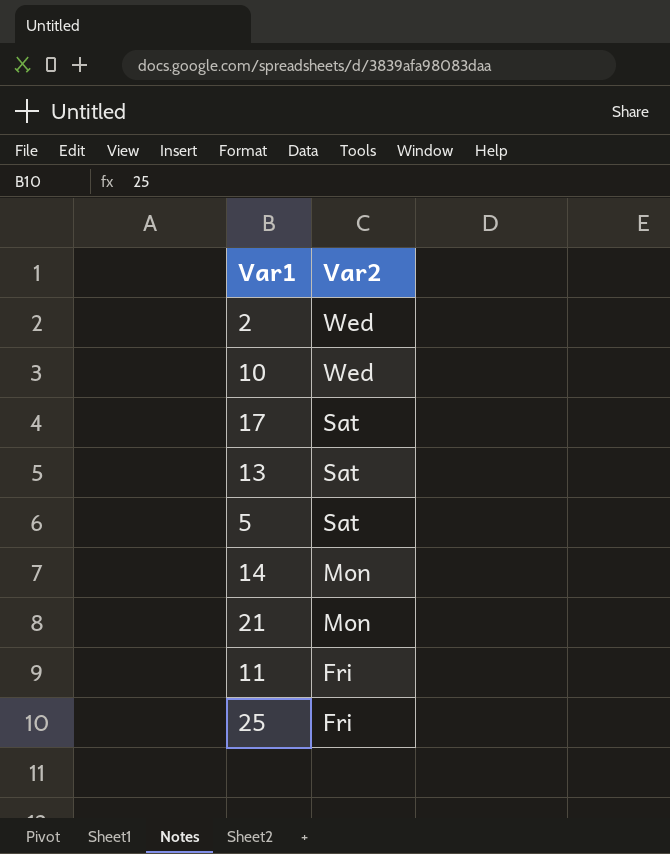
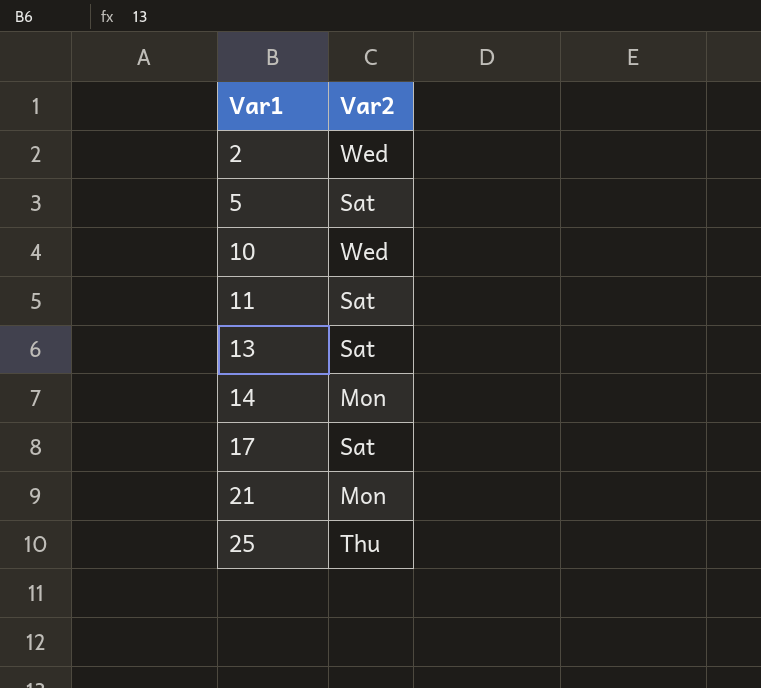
row order: Var2 descending -> Var1 ascending
11 | Var2: Fri -> Sat
25 | Var2: Fri -> Thu

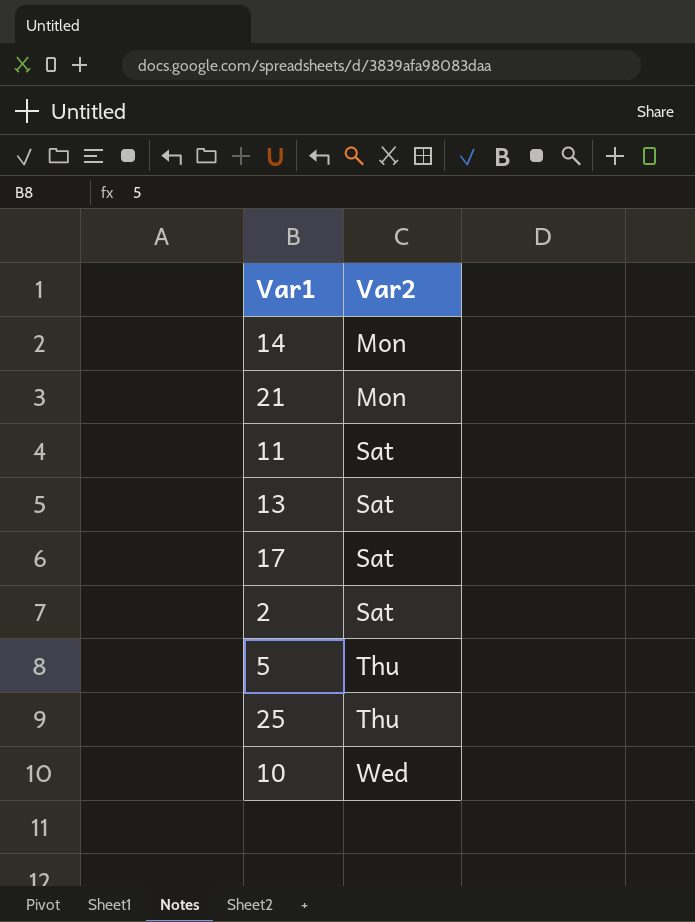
row order: Var1 ascending -> Var2 ascending
2 | Var2: Wed -> Sat
5 | Var2: Sat -> Thu

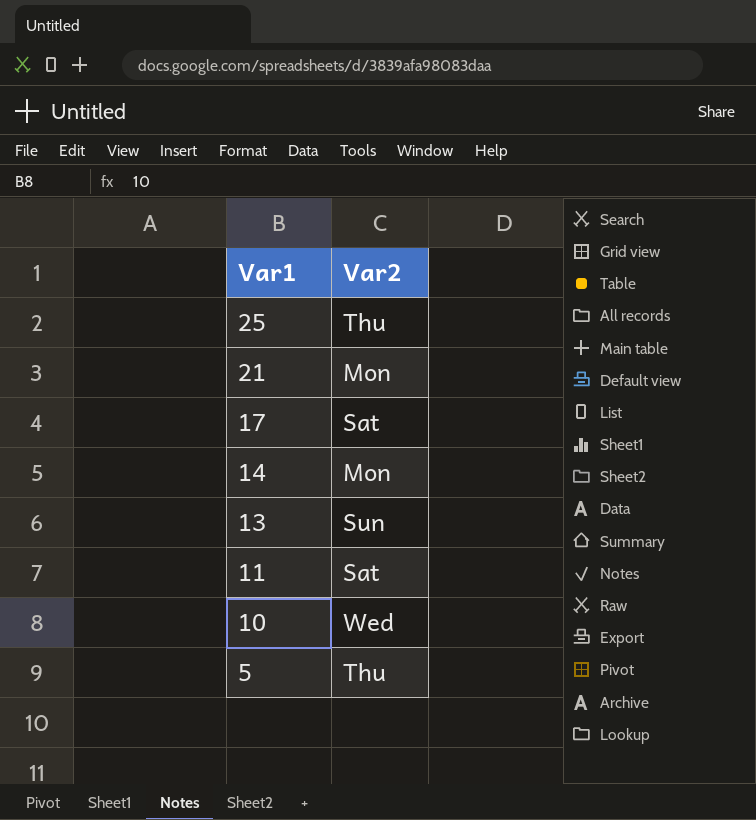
row order: Var2 ascending -> Var1 descending
row 2: Sat -> none
13 | Var2: Sat -> Sun

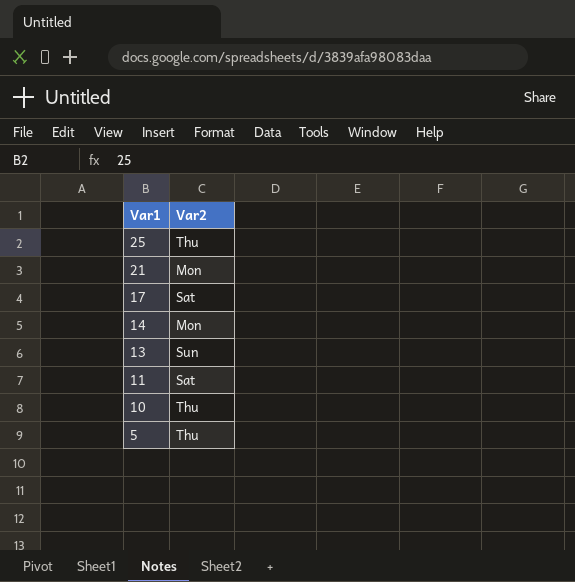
10 | Var2: Wed -> Thu

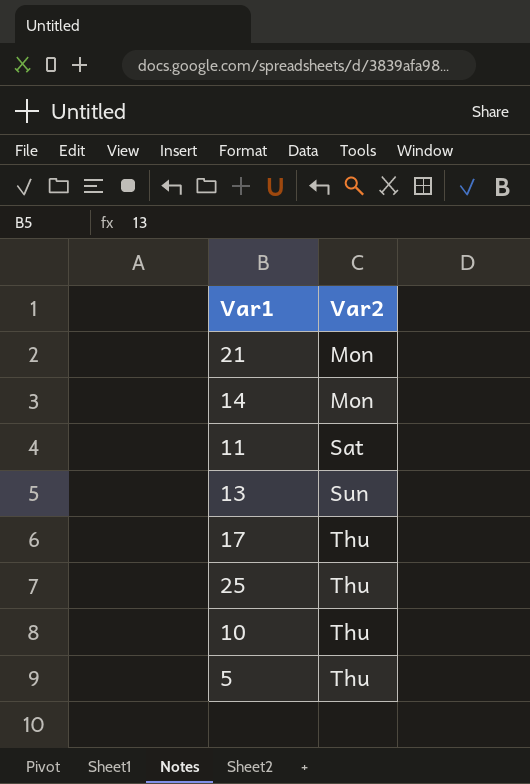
row order: Var1 descending -> Var2 ascending
17 | Var2: Sat -> Thu

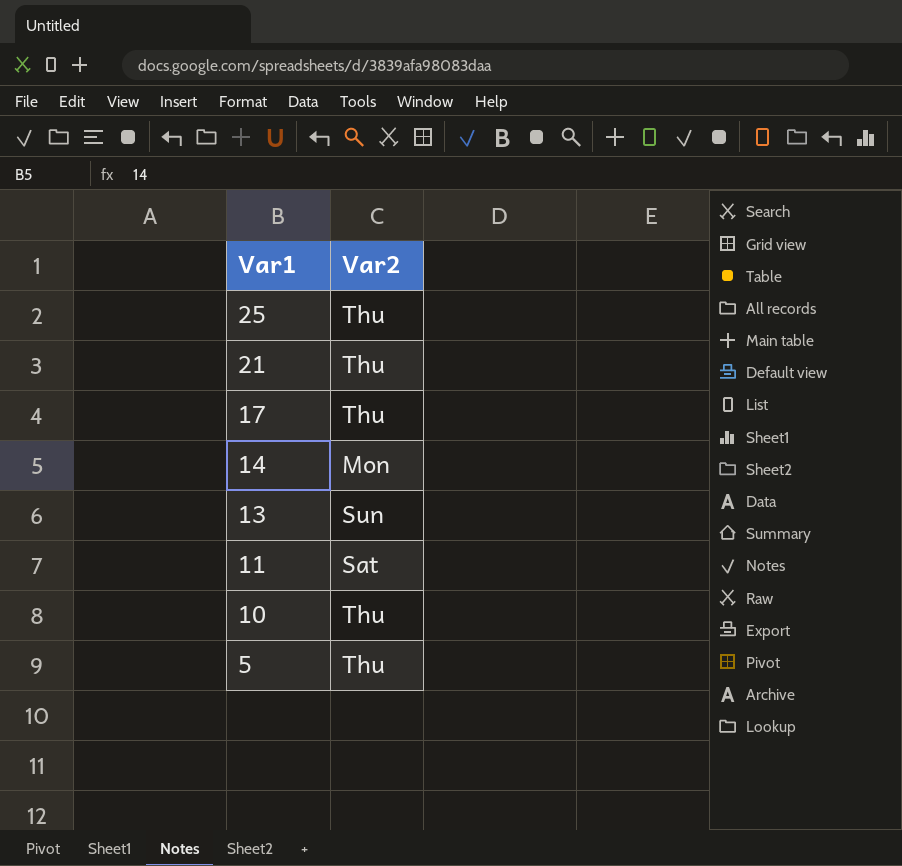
row order: Var2 ascending -> Var1 descending
21 | Var2: Mon -> Thu

